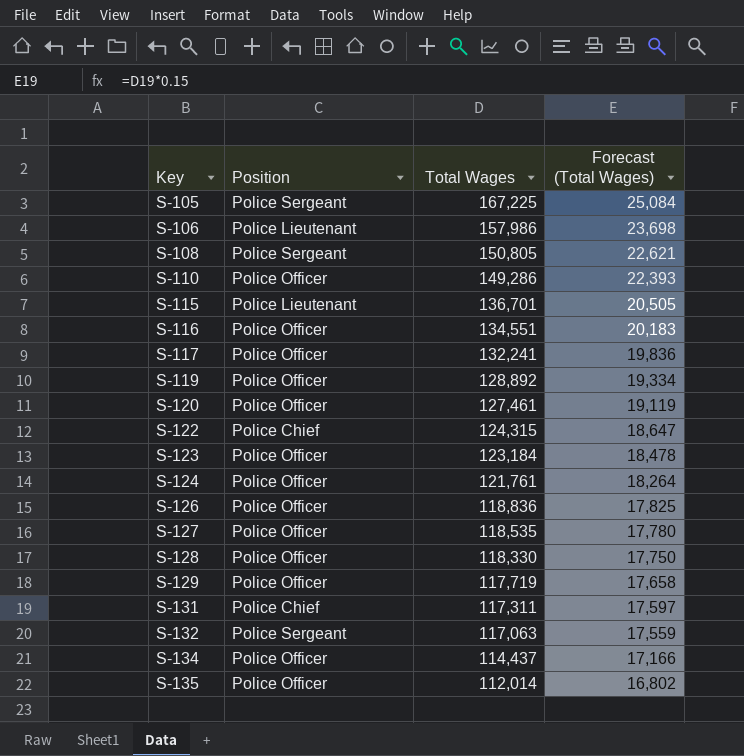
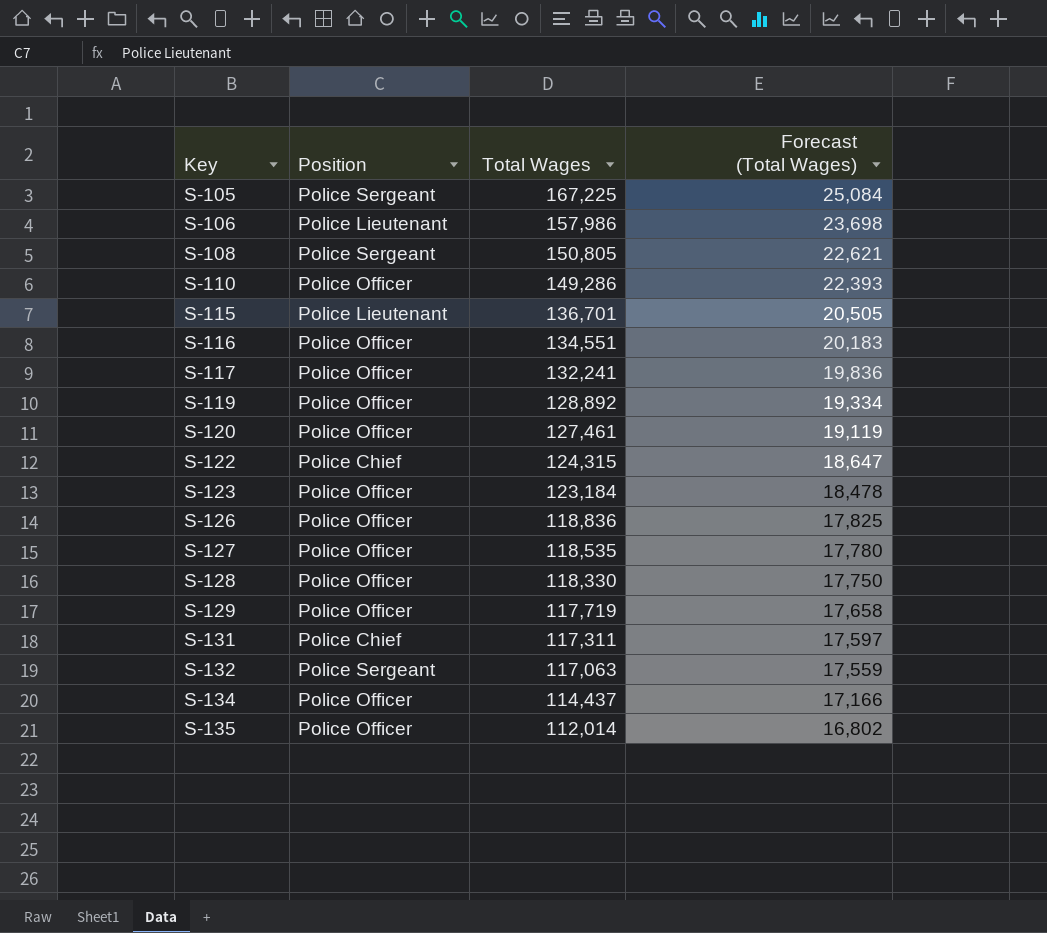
row S-124: Police Officer | 121,761 | 18,264 -> none

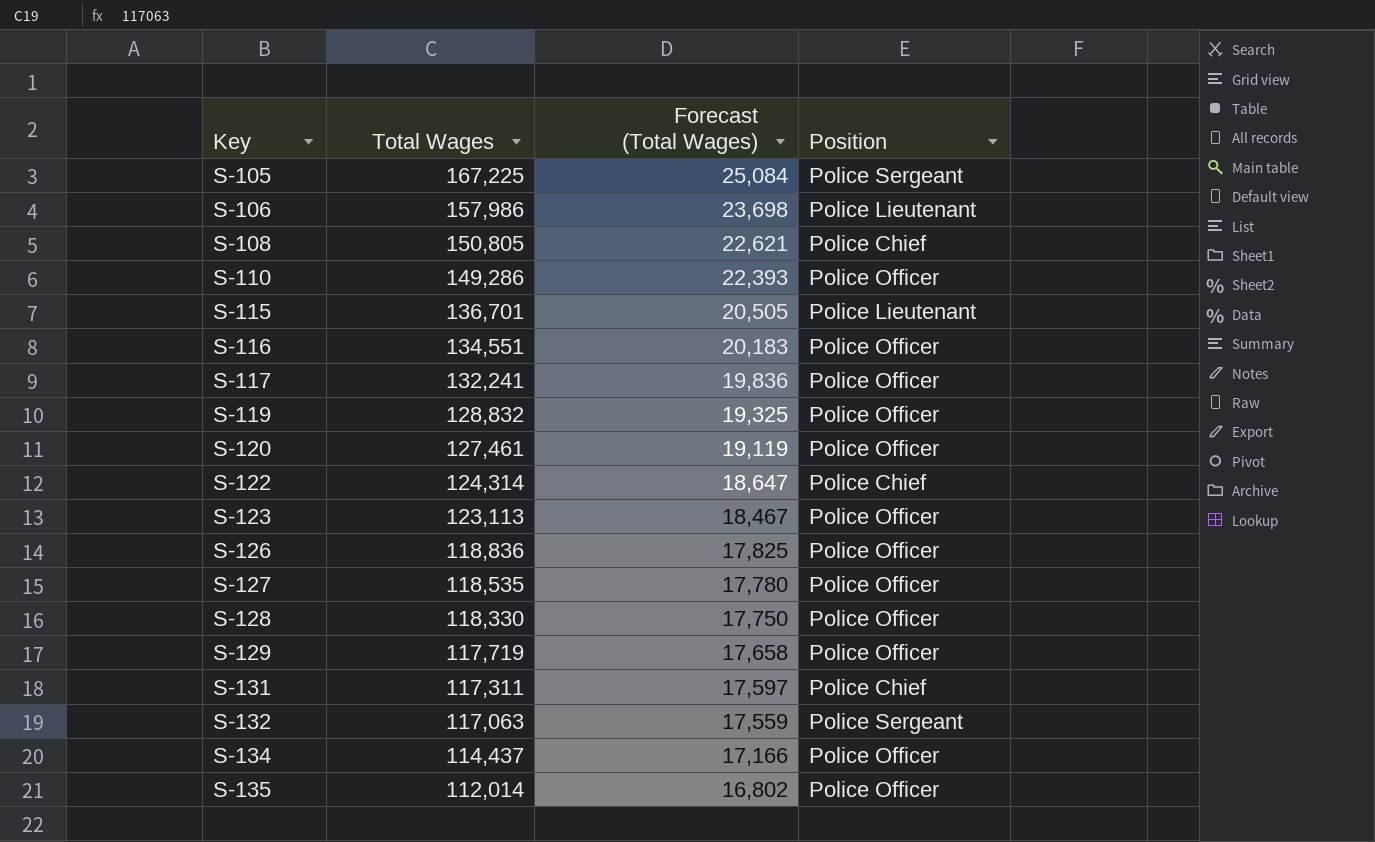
column Position | position: 2 -> 4
S-108 | Position: Police Sergeant -> Police Chief
S-119 | Total Wages: 128,892 -> 128,832
S-119 | Forecast (Total Wages): 19,334 -> 19,325
S-122 | Total Wages: 124,315 -> 124,314
S-123 | Total Wages: 123,184 -> 123,113
S-123 | Forecast (Total Wages): 18,478 -> 18,467

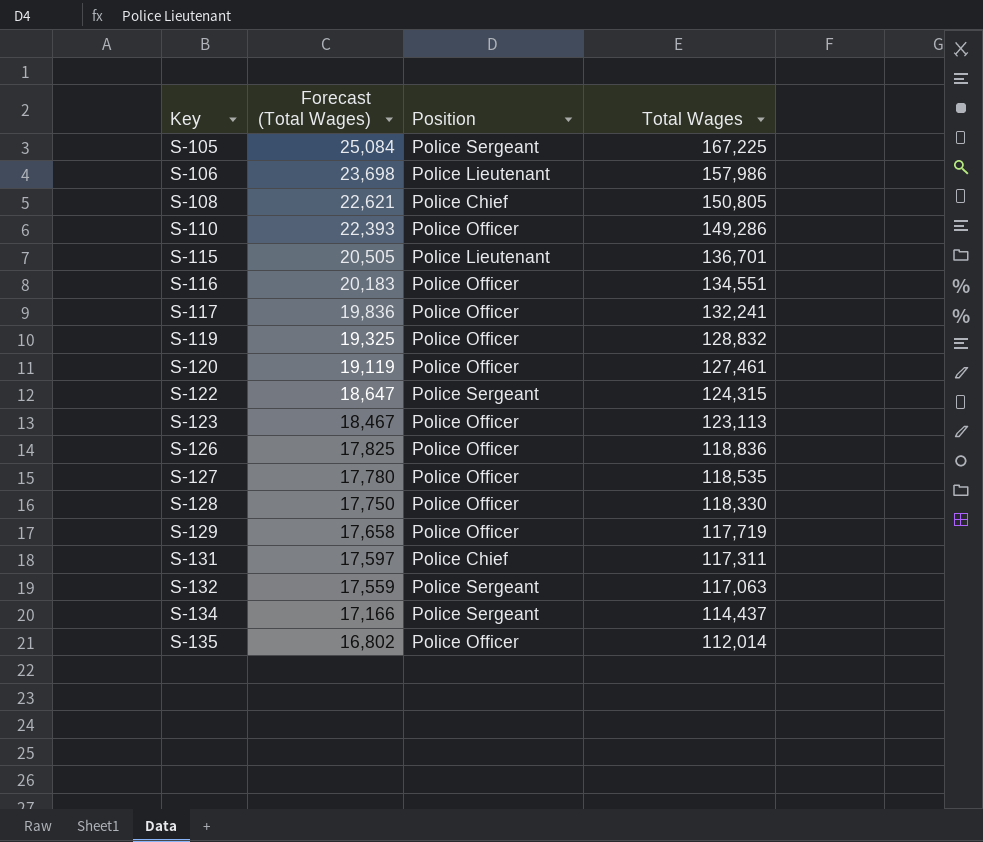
column Total Wages | position: 2 -> 4
S-122 | Position: Police Chief -> Police Sergeant
S-122 | Total Wages: 124,314 -> 124,315
S-134 | Position: Police Officer -> Police Sergeant

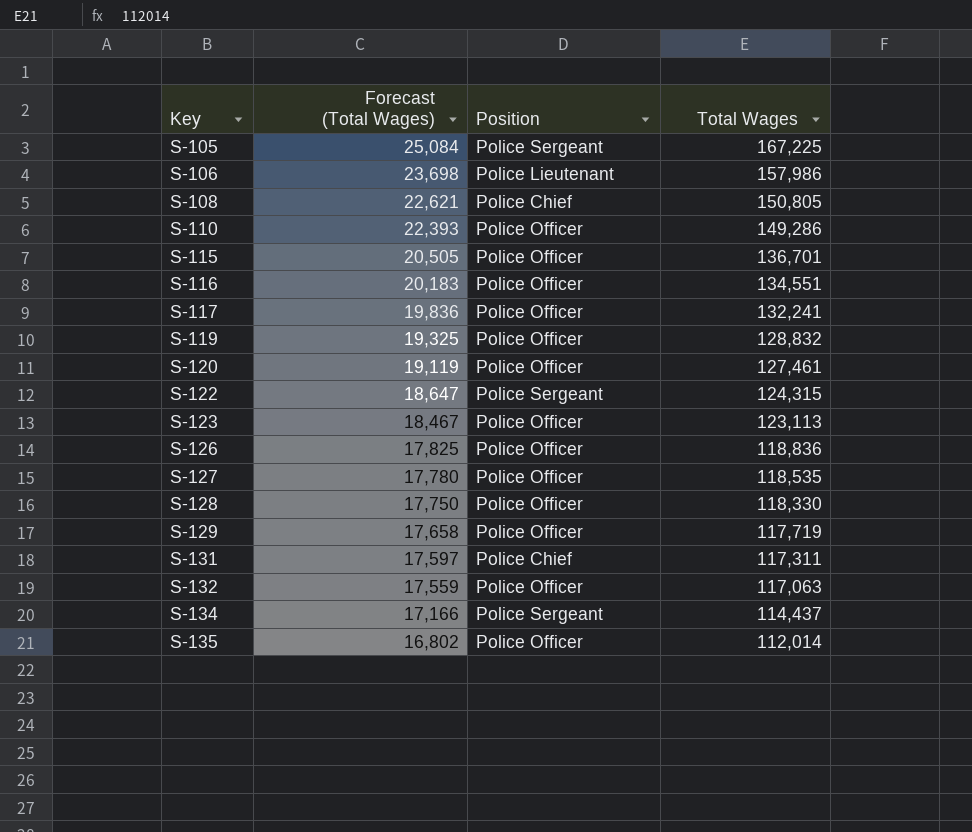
S-115 | Position: Police Lieutenant -> Police Officer
S-132 | Position: Police Sergeant -> Police Officer

